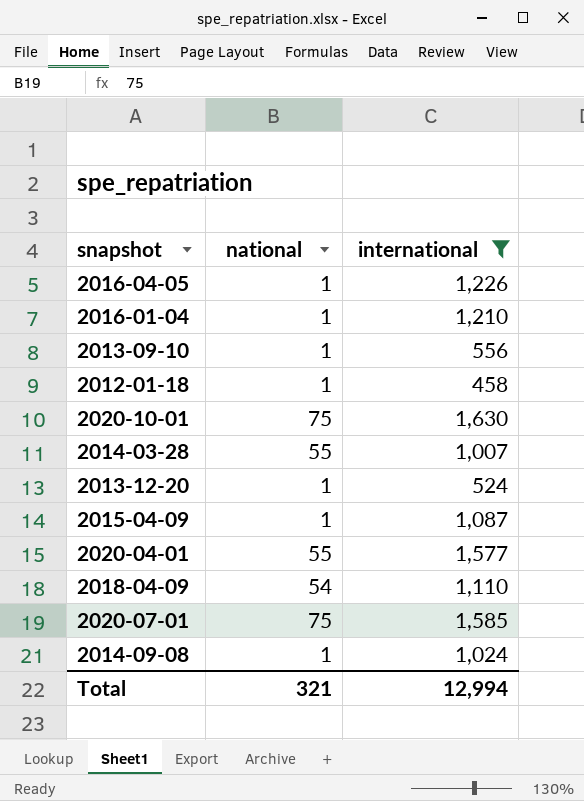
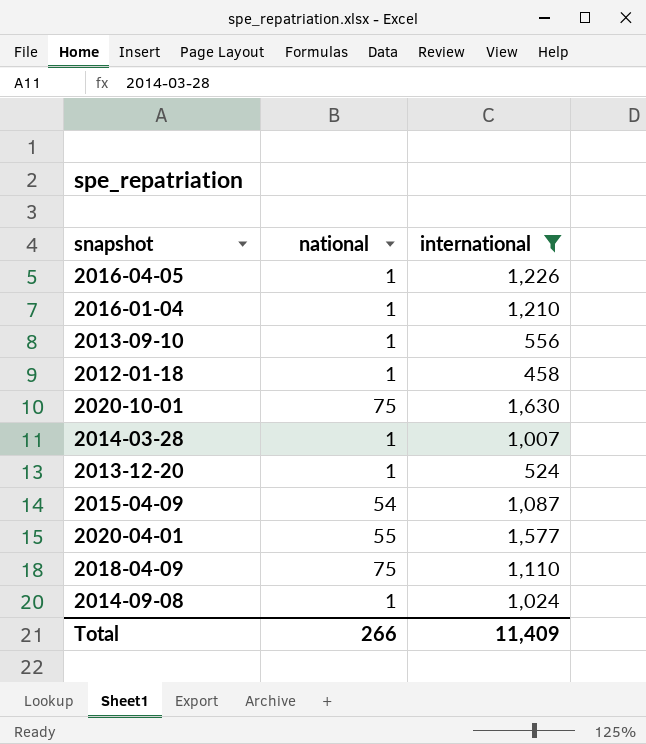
row 2020-07-01: 75 | 1,585 -> none
2014-03-28 | national: 55 -> 1
2015-04-09 | national: 1 -> 54
2018-04-09 | national: 54 -> 75
Total | national: 321 -> 266
Total | international: 12,994 -> 11,409

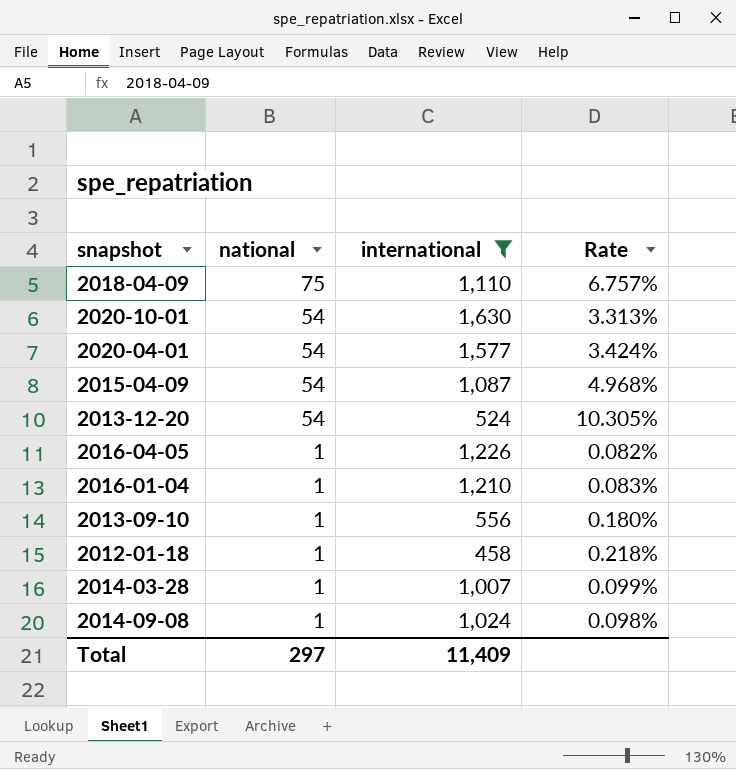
row order: none -> national descending
column Rate | formula: none -> [national] / [international]
2020-10-01 | national: 75 -> 54
2020-04-01 | national: 55 -> 54
2013-12-20 | national: 1 -> 54
Total | national: 266 -> 297

